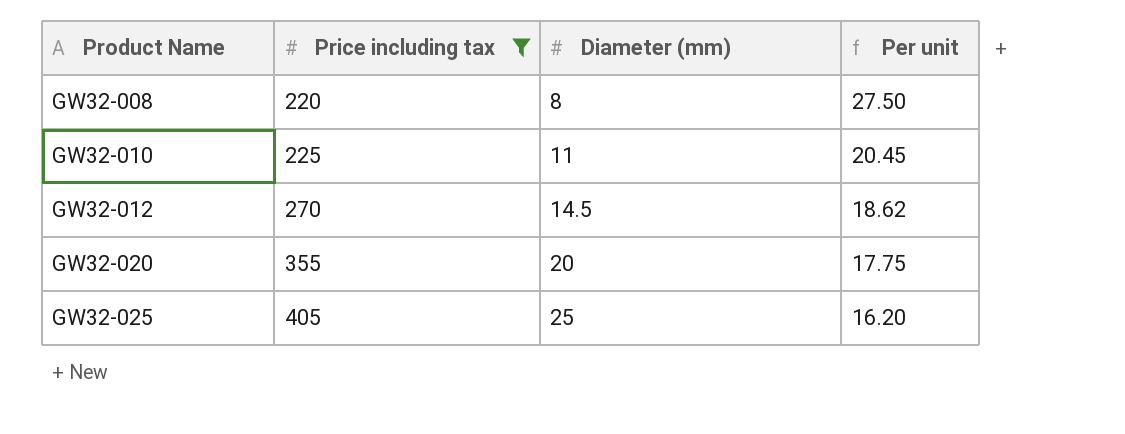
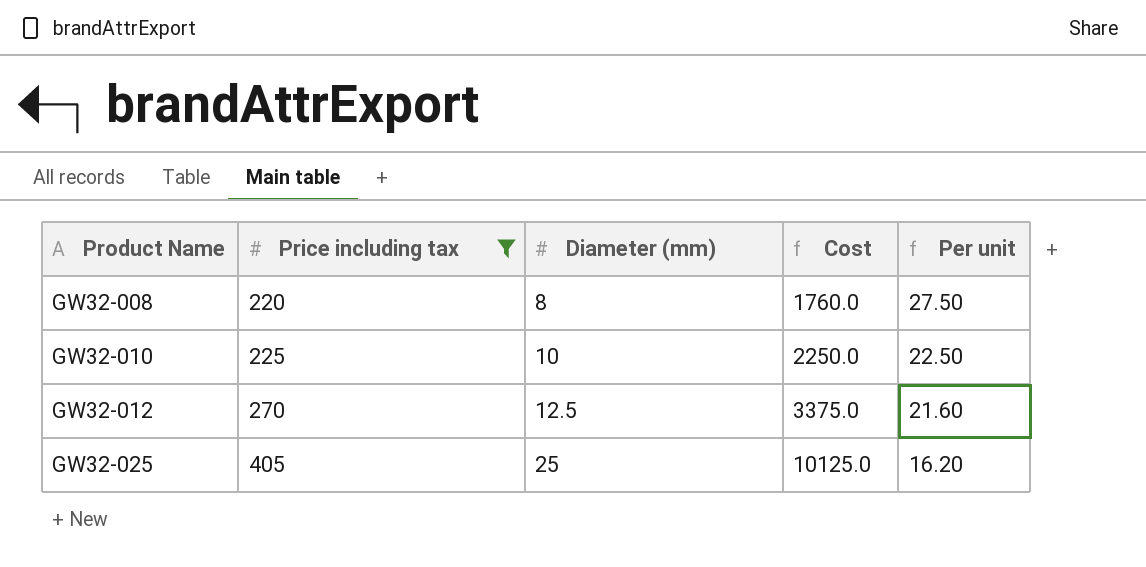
column Cost | formula: none -> [Price including tax] * [Diameter (mm)]
row GW32-020: 355 | 20 | 17.75 -> none
GW32-010 | Diameter (mm): 11 -> 10
GW32-010 | Per unit: 20.45 -> 22.50
GW32-012 | Diameter (mm): 14.5 -> 12.5
GW32-012 | Per unit: 18.62 -> 21.60

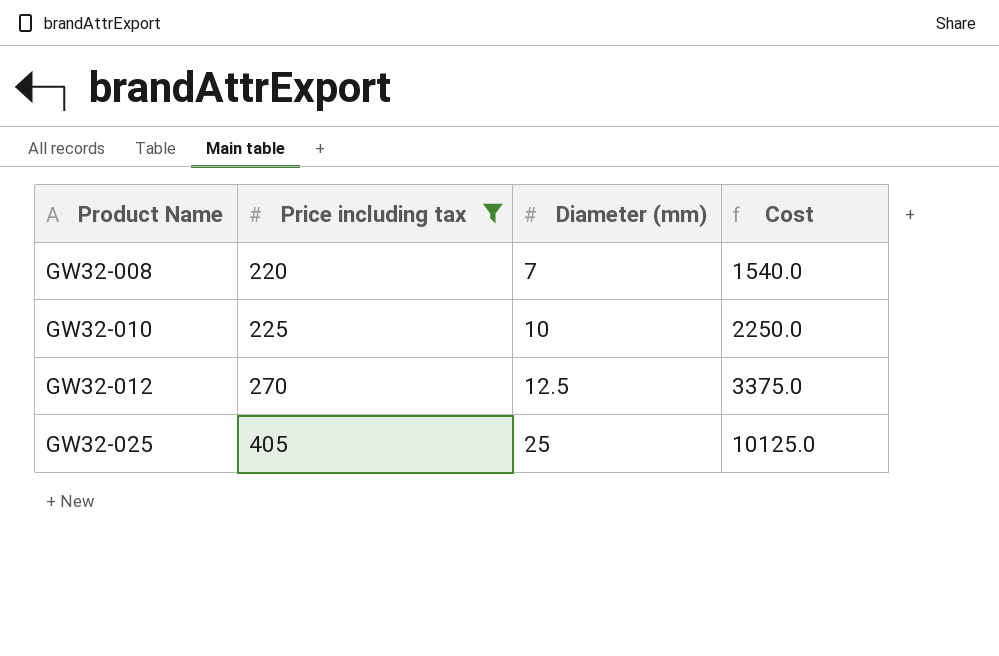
column Per unit | formula: [Price including tax] / [Diameter (mm)] -> none
GW32-008 | Diameter (mm): 8 -> 7
GW32-008 | Cost: 1760.0 -> 1540.0

